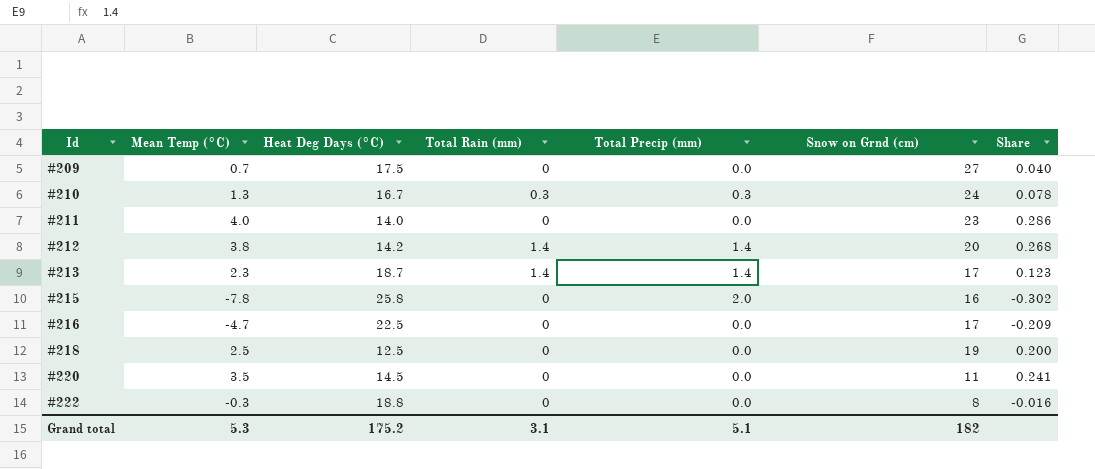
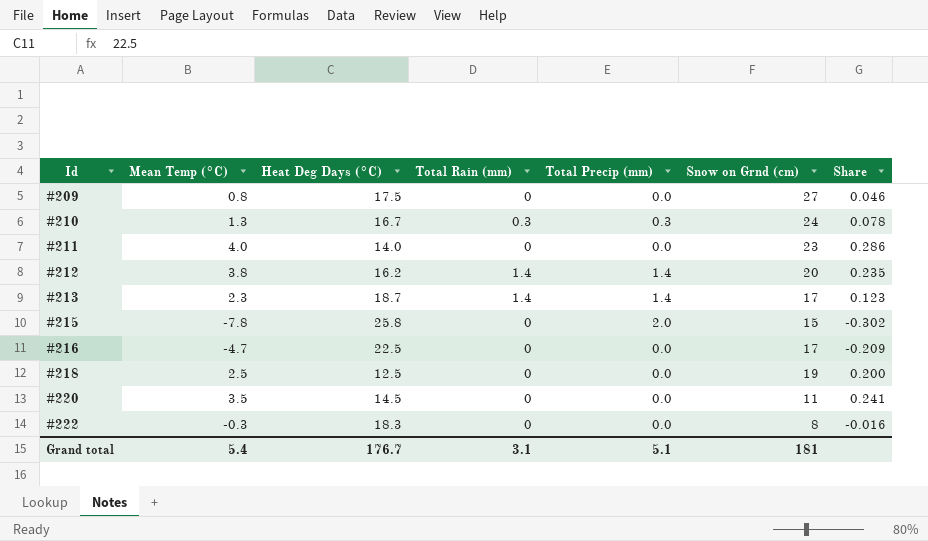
#209 | Mean Temp (°C): 0.7 -> 0.8
#209 | Share: 0.040 -> 0.046
#212 | Heat Deg Days (°C): 14.2 -> 16.2
#212 | Share: 0.268 -> 0.235
#215 | Snow on Grnd (cm): 16 -> 15
#222 | Heat Deg Days (°C): 18.8 -> 18.3
Grand total | Mean Temp (°C): 5.3 -> 5.4
Grand total | Heat Deg Days (°C): 175.2 -> 176.7
Grand total | Snow on Grnd (cm): 182 -> 181

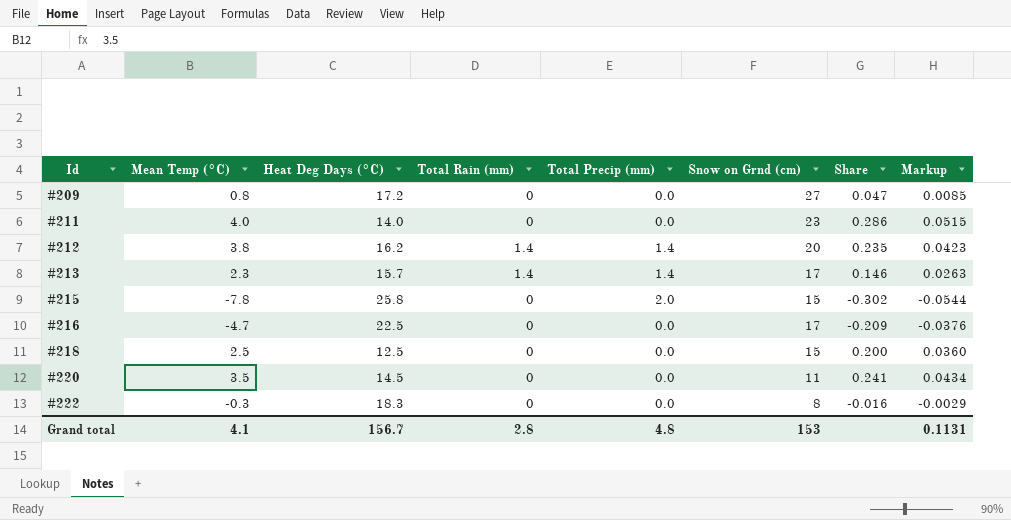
column Markup | formula: none -> [Share] * 0.18
row #210: 1.3 | 16.7 | 0.3 | 0.3 | 24 | 0.078 -> none
#209 | Heat Deg Days (°C): 17.5 -> 17.2
#209 | Share: 0.046 -> 0.047
#213 | Heat Deg Days (°C): 18.7 -> 15.7
#213 | Share: 0.123 -> 0.146
#218 | Snow on Grnd (cm): 19 -> 15
Grand total | Mean Temp (°C): 5.4 -> 4.1
Grand total | Heat Deg Days (°C): 176.7 -> 156.7
Grand total | Total Rain (mm): 3.1 -> 2.8
Grand total | Total Precip (mm): 5.1 -> 4.8
Grand total | Snow on Grnd (cm): 181 -> 153

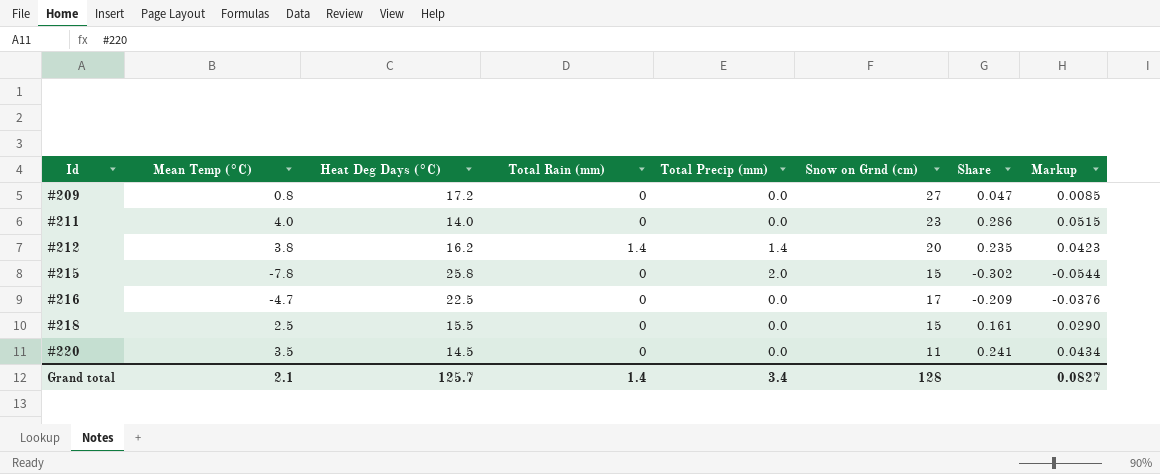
row #213: 2.3 | 15.7 | 1.4 | 1.4 | 17 | 0.146 | 0.0263 -> none
row #222: -0.3 | 18.3 | 0 | 0.0 | 8 | -0.016 | -0.0029 -> none
#218 | Heat Deg Days (°C): 12.5 -> 15.5
#218 | Share: 0.200 -> 0.161
#218 | Markup: 0.0360 -> 0.0290
Grand total | Mean Temp (°C): 4.1 -> 2.1
Grand total | Heat Deg Days (°C): 156.7 -> 125.7
Grand total | Total Rain (mm): 2.8 -> 1.4
Grand total | Total Precip (mm): 4.8 -> 3.4
Grand total | Snow on Grnd (cm): 153 -> 128
Grand total | Markup: 0.1131 -> 0.0827

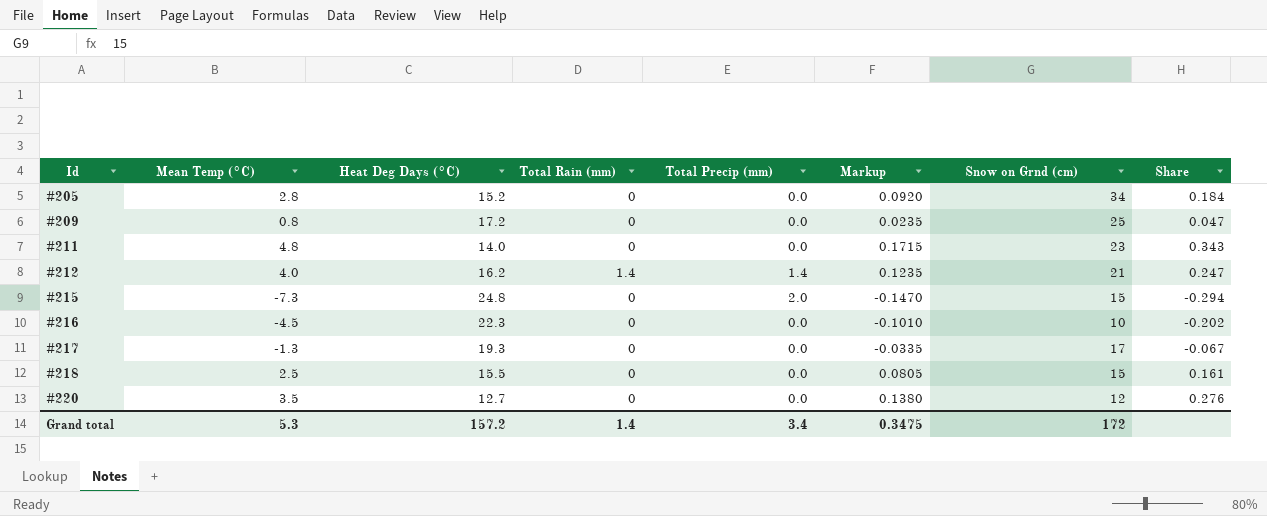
column Markup | formula: [Share] * 0.18 -> [Share] * 0.5
column Markup | position: 8 -> 6
row #205: none -> 2.8 | 15.2 | 0 | 0.0 | 0.0920 | 34 | 0.184
#209 | Snow on Grnd (cm): 27 -> 25
#211 | Mean Temp (°C): 4.0 -> 4.8
#211 | Share: 0.286 -> 0.343
#212 | Mean Temp (°C): 3.8 -> 4.0
#212 | Snow on Grnd (cm): 20 -> 21
#212 | Share: 0.235 -> 0.247
#215 | Mean Temp (°C): -7.8 -> -7.3
#215 | Heat Deg Days (°C): 25.8 -> 24.8
#215 | Share: -0.302 -> -0.294
#216 | Mean Temp (°C): -4.7 -> -4.5
#216 | Heat Deg Days (°C): 22.5 -> 22.3
#216 | Snow on Grnd (cm): 17 -> 10
#216 | Share: -0.209 -> -0.202
row #217: none -> -1.3 | 19.3 | 0 | 0.0 | -0.0335 | 17 | -0.067
#220 | Heat Deg Days (°C): 14.5 -> 12.7
#220 | Snow on Grnd (cm): 11 -> 12
#220 | Share: 0.241 -> 0.276
Grand total | Mean Temp (°C): 2.1 -> 5.3
Grand total | Heat Deg Days (°C): 125.7 -> 157.2
Grand total | Markup: 0.0827 -> 0.3475
Grand total | Snow on Grnd (cm): 128 -> 172

